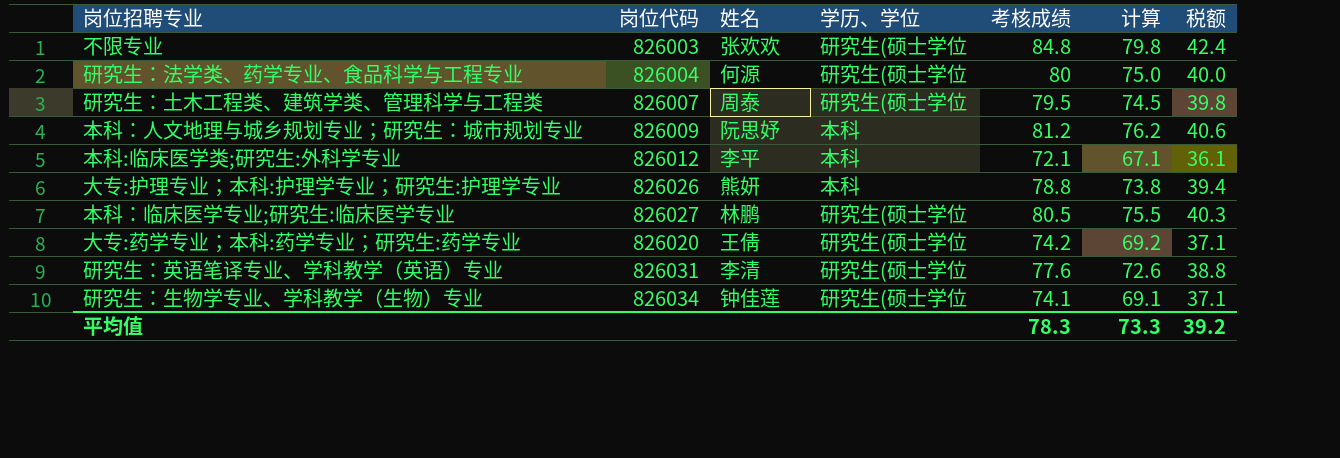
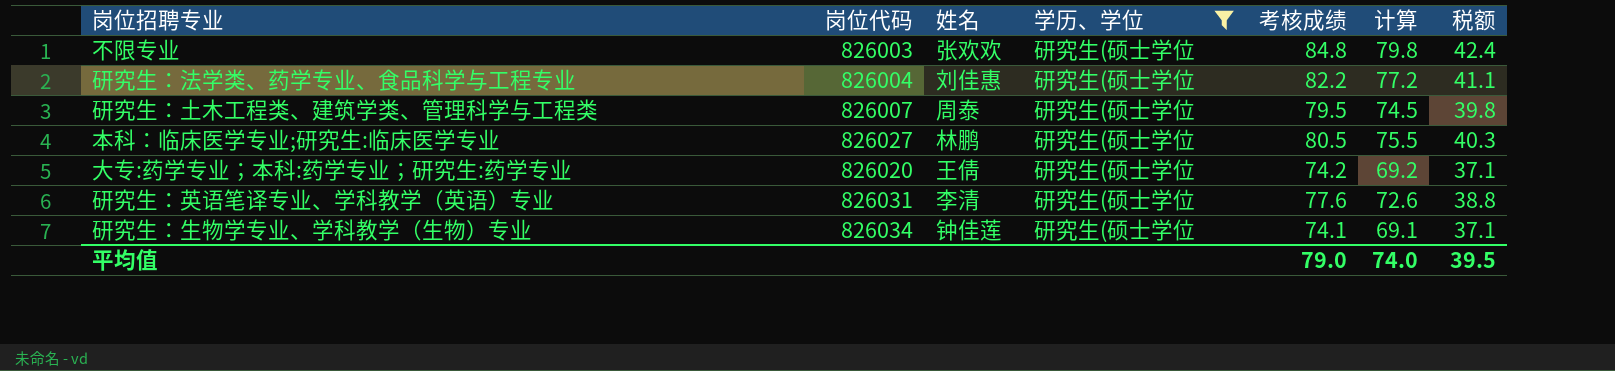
filter: none -> 学历、学位 = 研究生(硕士学位
研究生：法学类、药学专业、食品科学与工程专业 | 姓名: 何源 -> 刘佳惠
研究生：法学类、药学专业、食品科学与工程专业 | 考核成绩: 80 -> 82.2
研究生：法学类、药学专业、食品科学与工程专业 | 计算: 75.0 -> 77.2
研究生：法学类、药学专业、食品科学与工程专业 | 税额: 40.0 -> 41.1
平均值 | 考核成绩: 78.3 -> 79.0
平均值 | 计算: 73.3 -> 74.0
平均值 | 税额: 39.2 -> 39.5

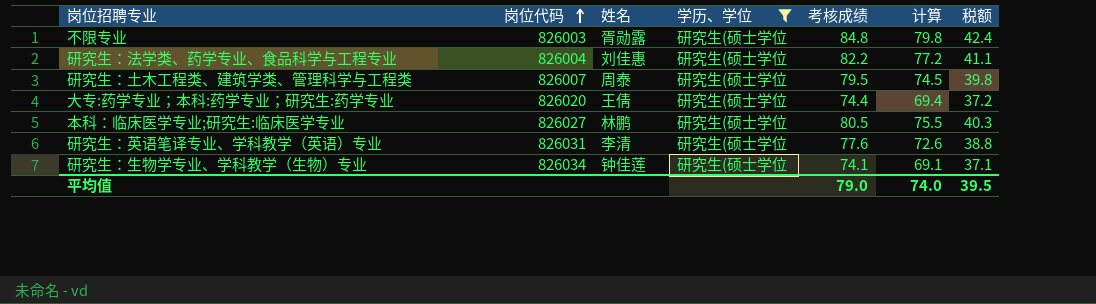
row order: none -> 岗位代码 ascending
不限专业 | 姓名: 张欢欢 -> 胥勋露
大专:药学专业；本科:药学专业；研究生:药学专业 | 考核成绩: 74.2 -> 74.4
大专:药学专业；本科:药学专业；研究生:药学专业 | 计算: 69.2 -> 69.4
大专:药学专业；本科:药学专业；研究生:药学专业 | 税额: 37.1 -> 37.2

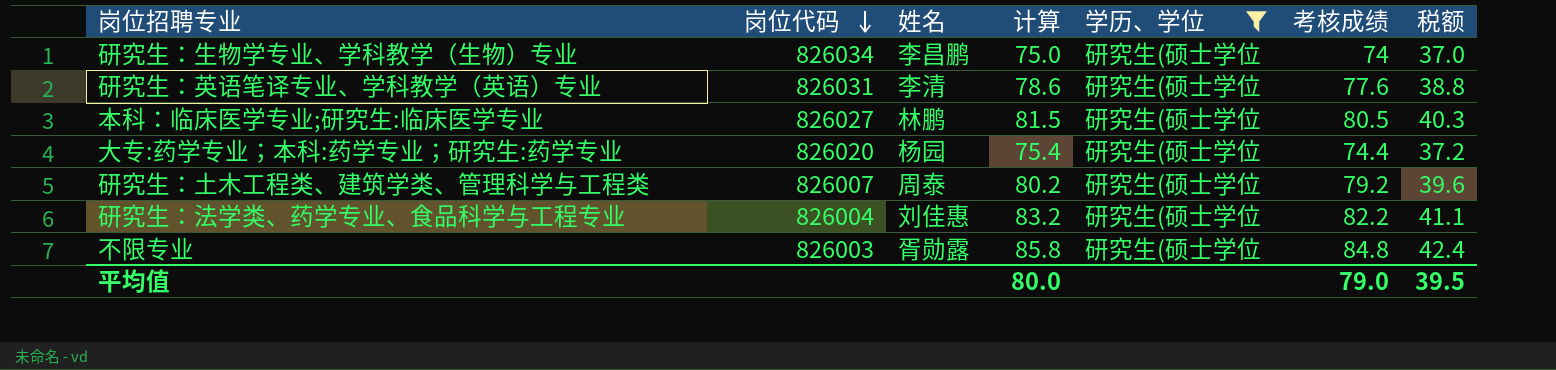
row order: 岗位代码 ascending -> 岗位代码 descending
column 计算 | formula: [考核成绩] - 5 -> [考核成绩] + 1
column 计算 | position: 6 -> 4
研究生：生物学专业、学科教学（生物）专业 | 姓名: 钟佳莲 -> 李昌鹏
研究生：生物学专业、学科教学（生物）专业 | 考核成绩: 74.1 -> 74
研究生：生物学专业、学科教学（生物）专业 | 税额: 37.1 -> 37.0
大专:药学专业；本科:药学专业；研究生:药学专业 | 姓名: 王倩 -> 杨园
研究生：土木工程类、建筑学类、管理科学与工程类 | 考核成绩: 79.5 -> 79.2
研究生：土木工程类、建筑学类、管理科学与工程类 | 税额: 39.8 -> 39.6
平均值 | 计算: 74.0 -> 80.0

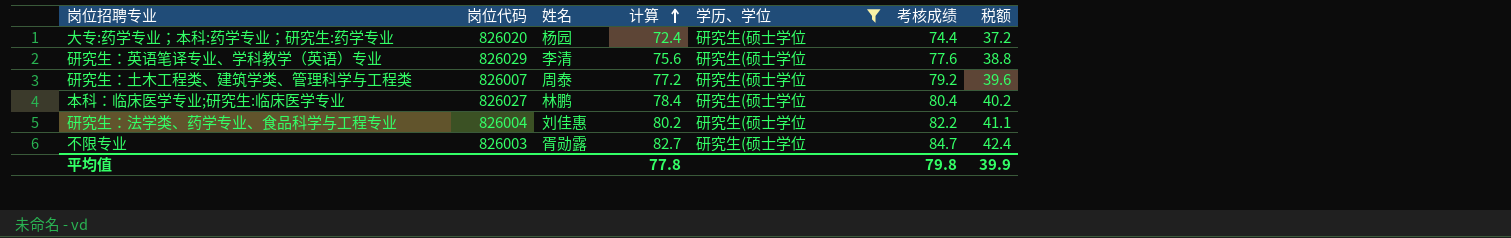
row order: 岗位代码 descending -> 计算 ascending
column 计算 | formula: [考核成绩] + 1 -> [考核成绩] - 2
row 研究生：生物学专业、学科教学（生物）专业: 826034 | 李昌鹏 | 75.0 | 研究生(硕士学位 | 74 | 37.0 -> none
研究生：英语笔译专业、学科教学（英语）专业 | 岗位代码: 826031 -> 826029
本科：临床医学专业;研究生:临床医学专业 | 考核成绩: 80.5 -> 80.4
本科：临床医学专业;研究生:临床医学专业 | 税额: 40.3 -> 40.2
不限专业 | 考核成绩: 84.8 -> 84.7
平均值 | 计算: 80.0 -> 77.8
平均值 | 考核成绩: 79.0 -> 79.8
平均值 | 税额: 39.5 -> 39.9

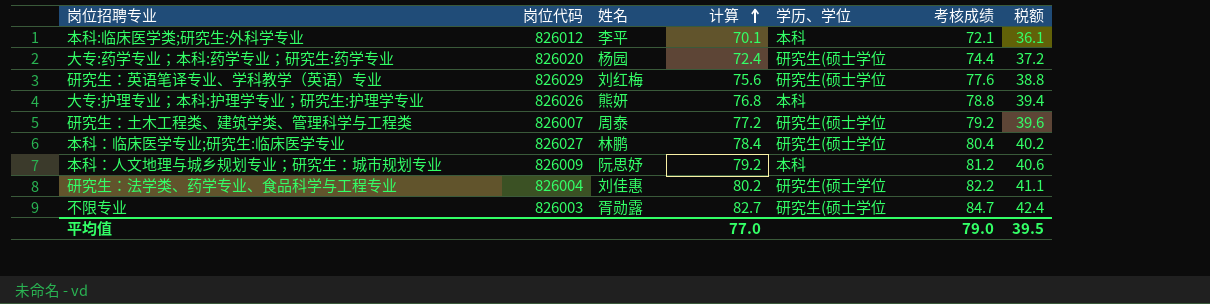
filter: 学历、学位 = 研究生(硕士学位 -> none
研究生：英语笔译专业、学科教学（英语）专业 | 姓名: 李清 -> 刘红梅
平均值 | 计算: 77.8 -> 77.0
平均值 | 考核成绩: 79.8 -> 79.0
平均值 | 税额: 39.9 -> 39.5

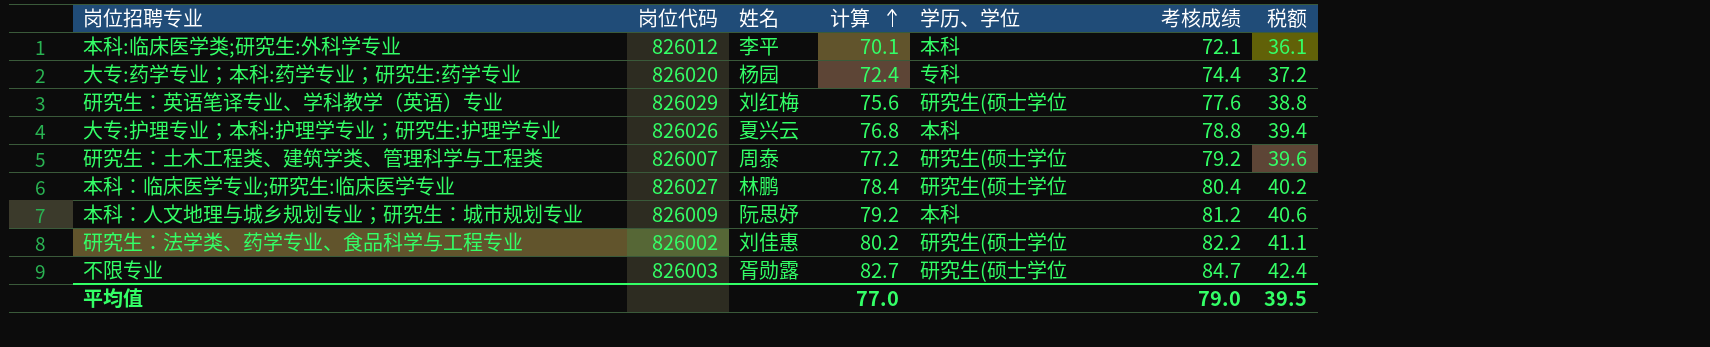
大专:药学专业；本科:药学专业；研究生:药学专业 | 学历、学位: 研究生(硕士学位 -> 专科
大专:护理专业；本科:护理学专业；研究生:护理学专业 | 姓名: 熊妍 -> 夏兴云
研究生：法学类、药学专业、食品科学与工程专业 | 岗位代码: 826004 -> 826002

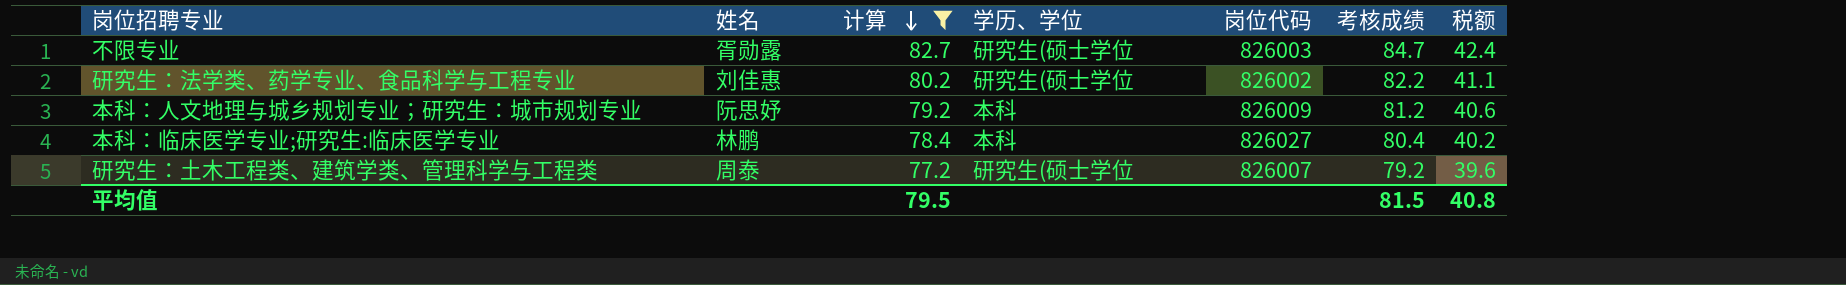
filter: none -> 计算 >= 77.2
row order: 计算 ascending -> 计算 descending
column 岗位代码 | position: 2 -> 5
本科：临床医学专业;研究生:临床医学专业 | 学历、学位: 研究生(硕士学位 -> 本科
平均值 | 计算: 77.0 -> 79.5
平均值 | 考核成绩: 79.0 -> 81.5
平均值 | 税额: 39.5 -> 40.8

